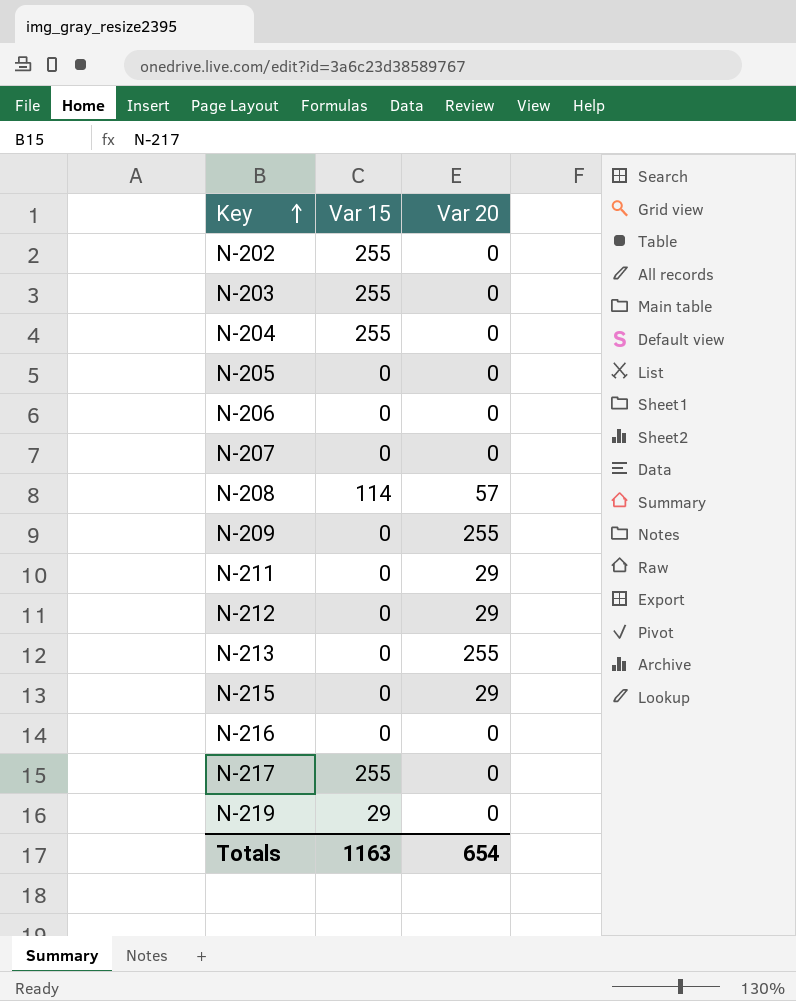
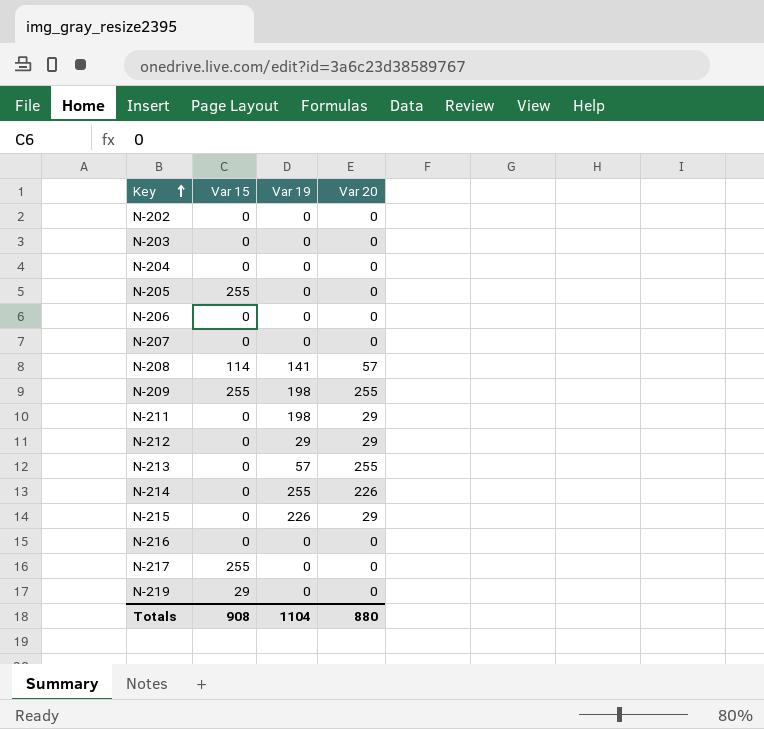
column Var 19 | position: none -> 3
N-202 | Var 15: 255 -> 0
N-203 | Var 15: 255 -> 0
N-204 | Var 15: 255 -> 0
N-205 | Var 15: 0 -> 255
N-209 | Var 15: 0 -> 255
row N-214: none -> 0 | 255 | 226
Totals | Var 15: 1163 -> 908
Totals | Var 20: 654 -> 880

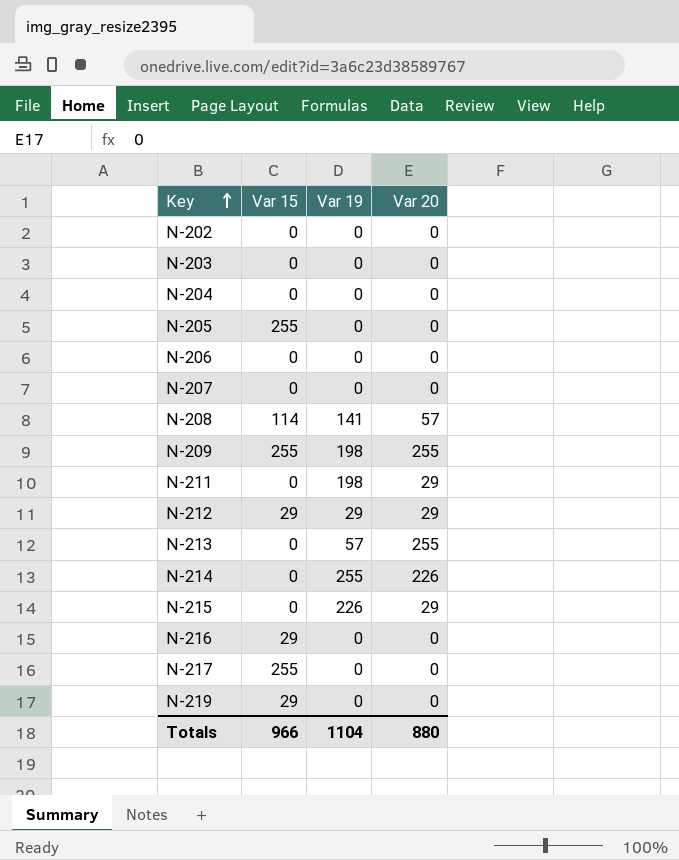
N-212 | Var 15: 0 -> 29
N-216 | Var 15: 0 -> 29
Totals | Var 15: 908 -> 966

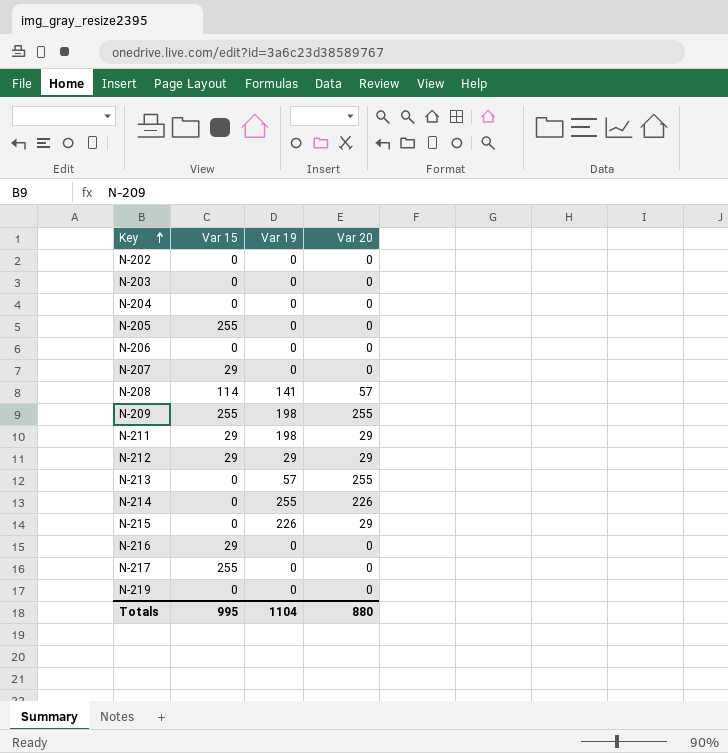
N-207 | Var 15: 0 -> 29
N-211 | Var 15: 0 -> 29
N-219 | Var 15: 29 -> 0
Totals | Var 15: 966 -> 995

